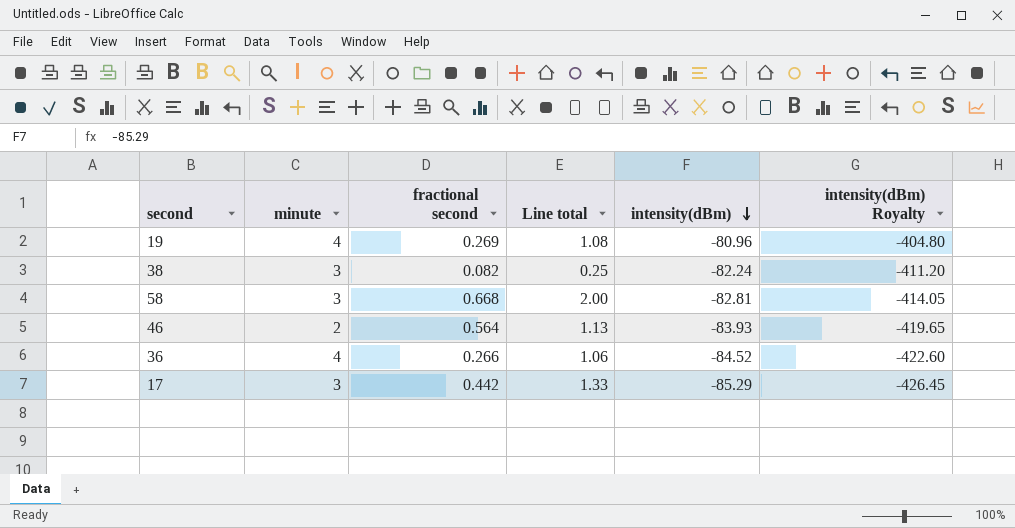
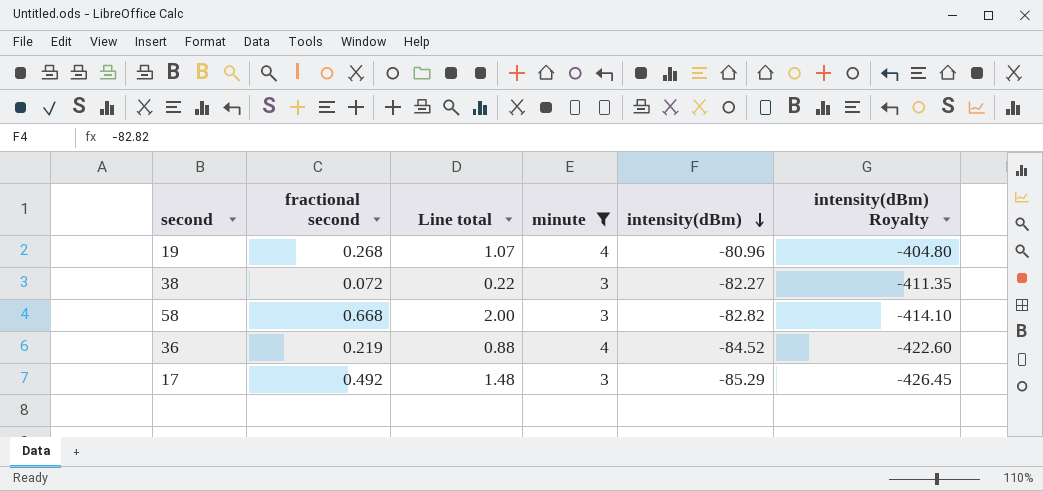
filter: none -> minute != 2
column minute | position: 2 -> 4
19 | fractional second: 0.269 -> 0.268
19 | Line total: 1.08 -> 1.07
38 | fractional second: 0.082 -> 0.072
38 | Line total: 0.25 -> 0.22
38 | intensity(dBm): -82.24 -> -82.27
38 | intensity(dBm) Royalty: -411.20 -> -411.35
58 | intensity(dBm): -82.81 -> -82.82
58 | intensity(dBm) Royalty: -414.05 -> -414.10
36 | fractional second: 0.266 -> 0.219
36 | Line total: 1.06 -> 0.88
17 | fractional second: 0.442 -> 0.492
17 | Line total: 1.33 -> 1.48

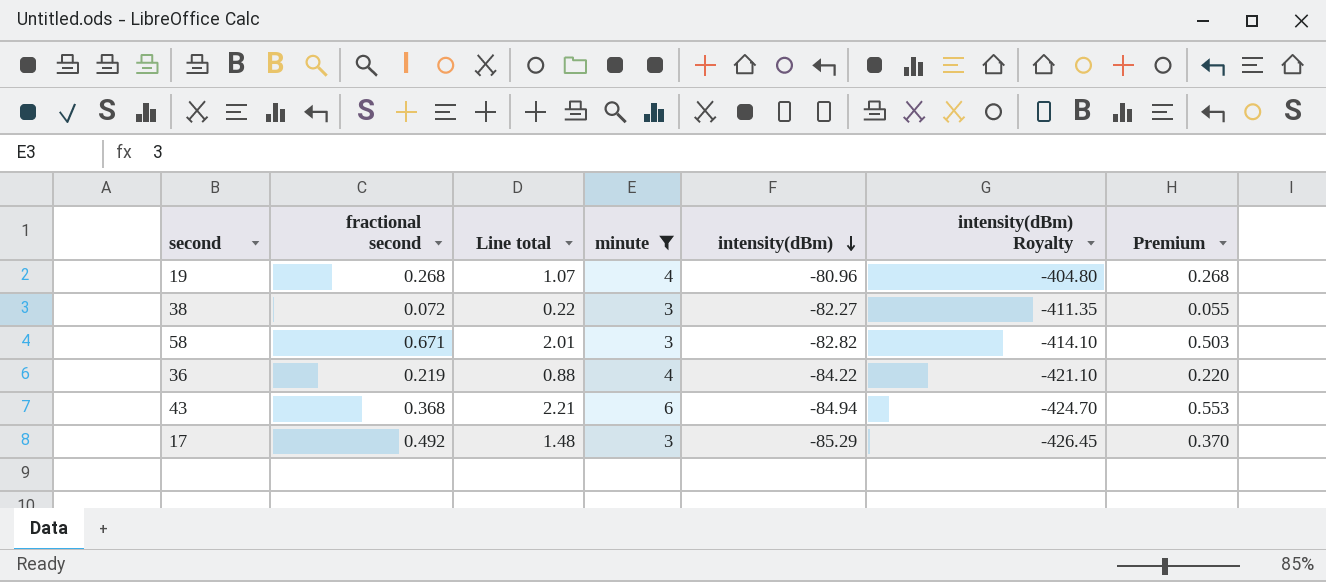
column Premium | formula: none -> [Line total] * 0.25
58 | fractional second: 0.668 -> 0.671
58 | Line total: 2.00 -> 2.01
36 | intensity(dBm): -84.52 -> -84.22
36 | intensity(dBm) Royalty: -422.60 -> -421.10
row 43: none -> 0.368 | 2.21 | 6 | -84.94 | -424.70 | 0.553

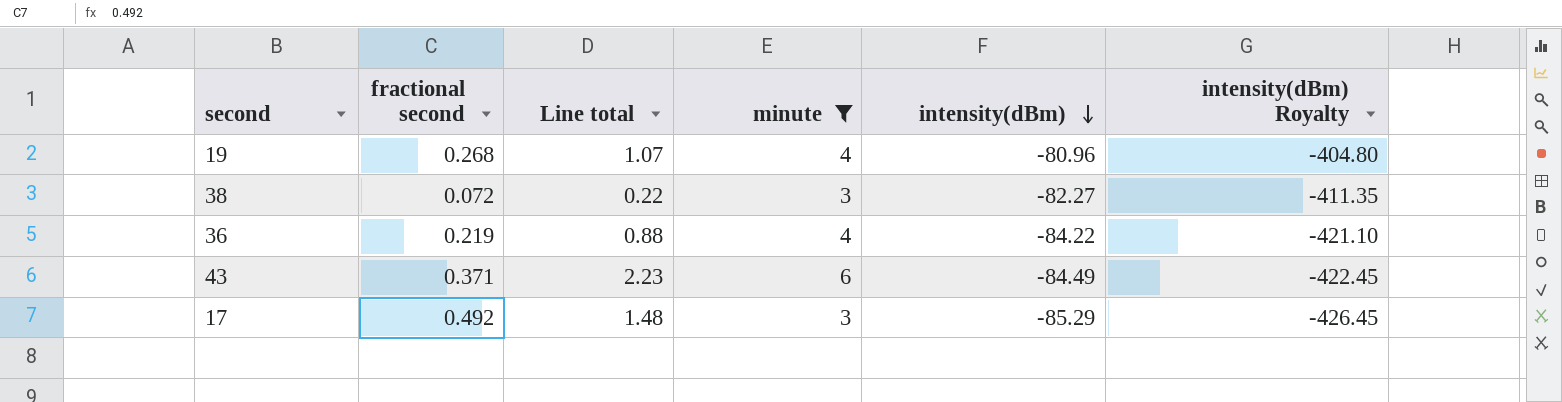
column Premium | formula: [Line total] * 0.25 -> none
row 58: 0.671 | 2.01 | 3 | -82.82 | -414.10 | 0.503 -> none
43 | fractional second: 0.368 -> 0.371
43 | Line total: 2.21 -> 2.23
43 | intensity(dBm): -84.94 -> -84.49
43 | intensity(dBm) Royalty: -424.70 -> -422.45

